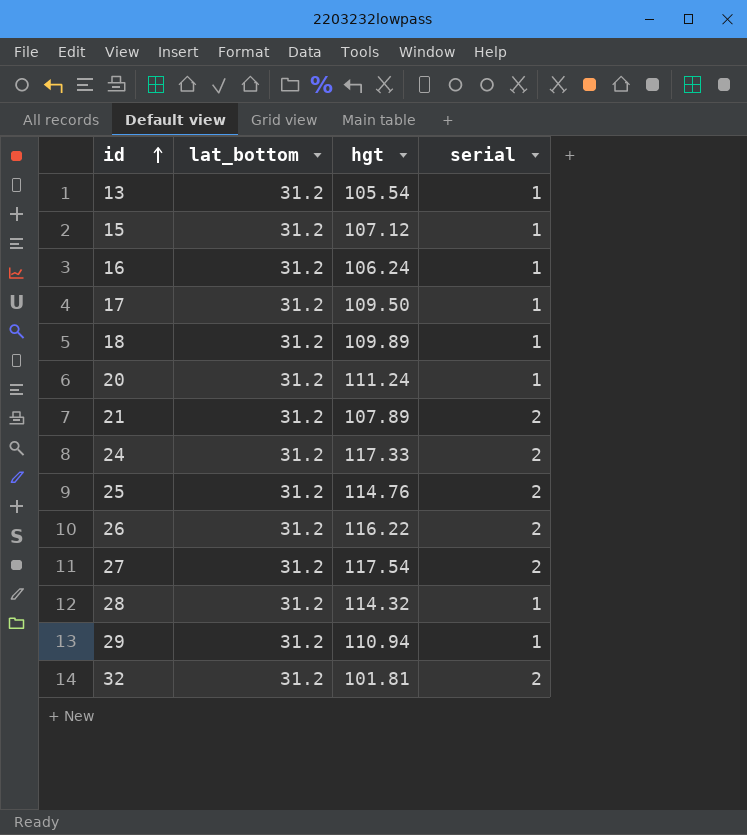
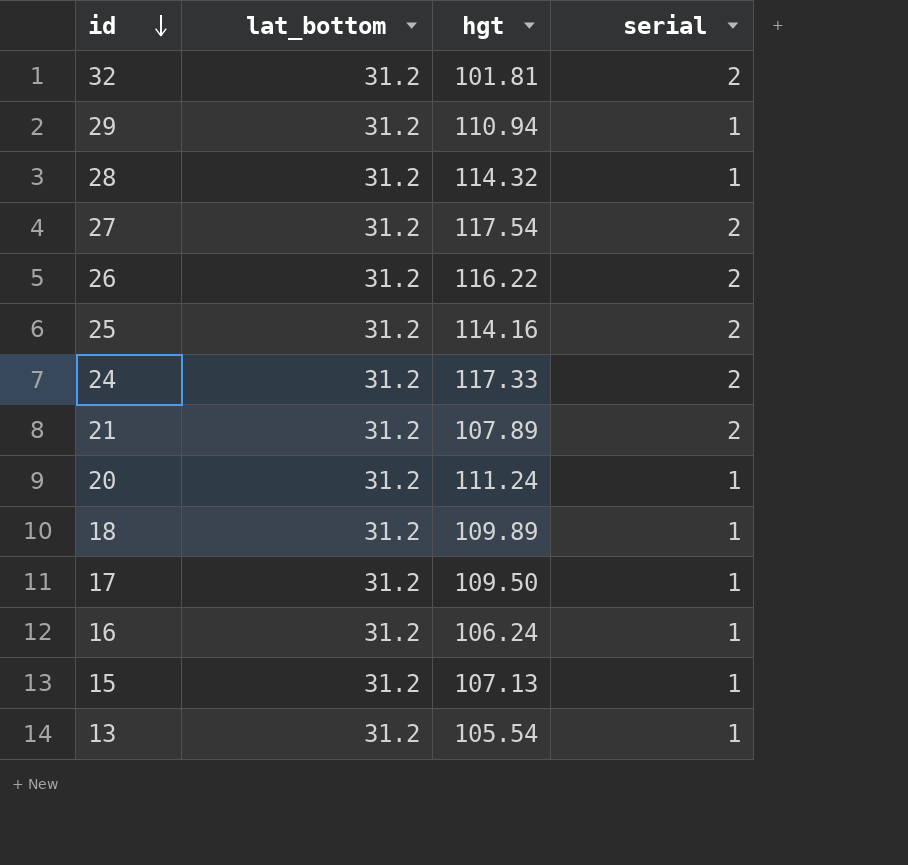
row order: id ascending -> id descending
25 | hgt: 114.76 -> 114.16
15 | hgt: 107.12 -> 107.13

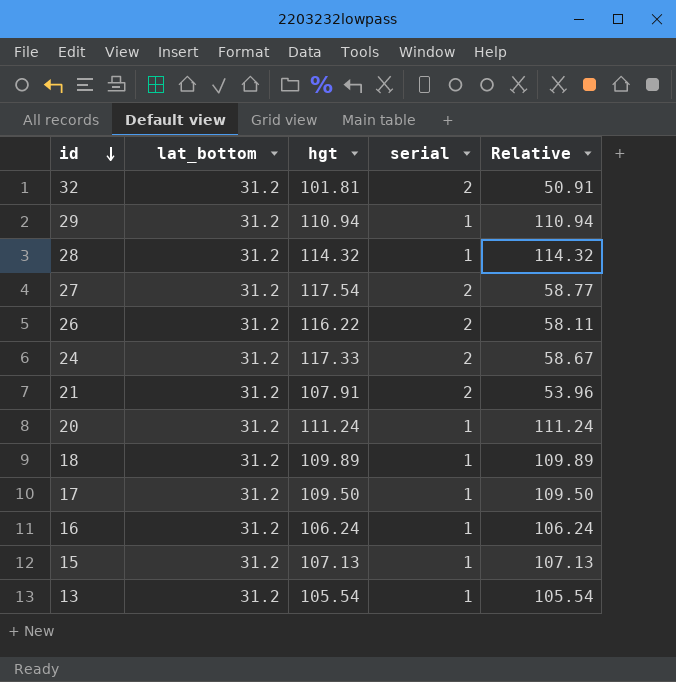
column Relative | formula: none -> [hgt] / [serial]
row 25: 31.2 | 114.16 | 2 -> none
21 | hgt: 107.89 -> 107.91

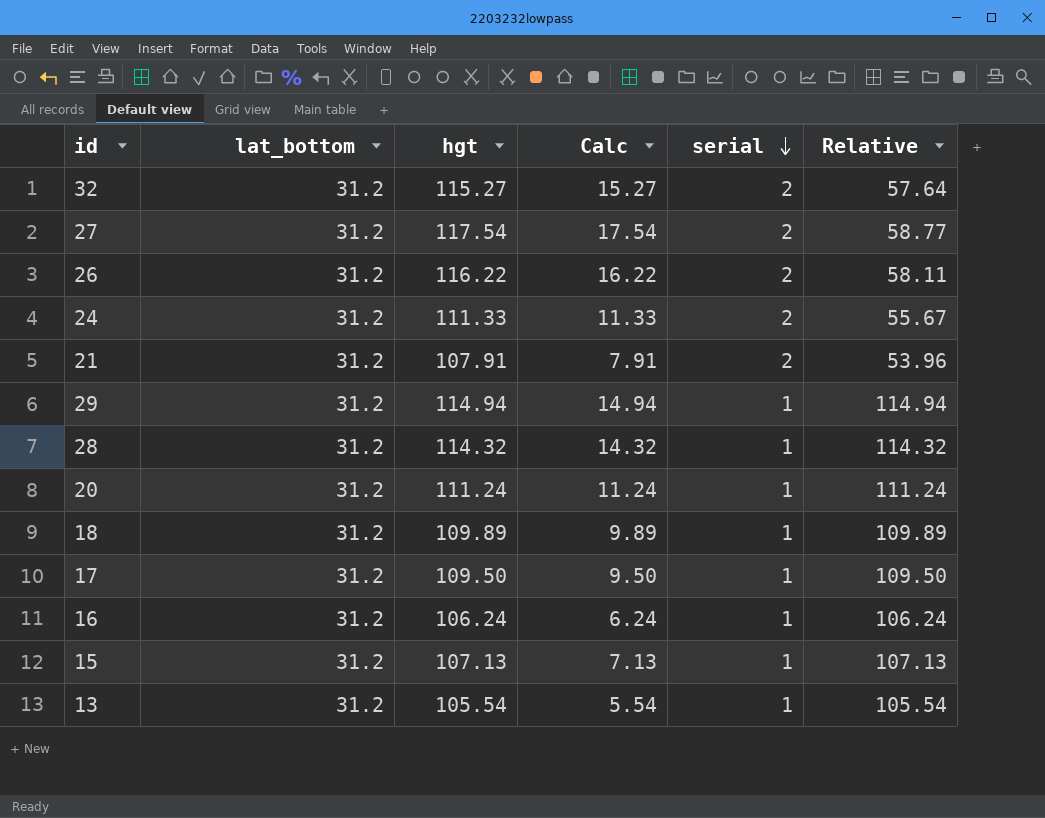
row order: id descending -> serial descending
column Calc | formula: none -> [hgt] - 100
32 | hgt: 101.81 -> 115.27
32 | Relative: 50.91 -> 57.64
24 | hgt: 117.33 -> 111.33
24 | Relative: 58.67 -> 55.67
29 | hgt: 110.94 -> 114.94
29 | Relative: 110.94 -> 114.94

